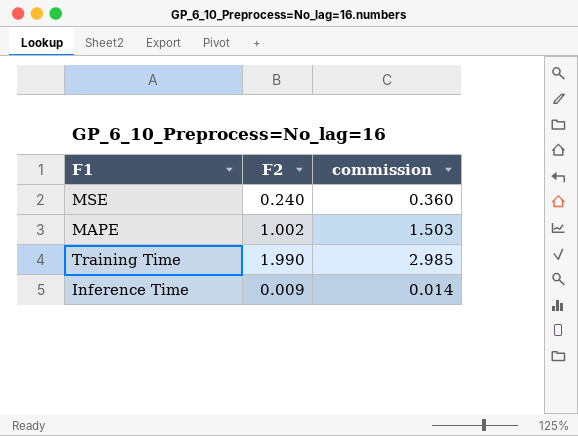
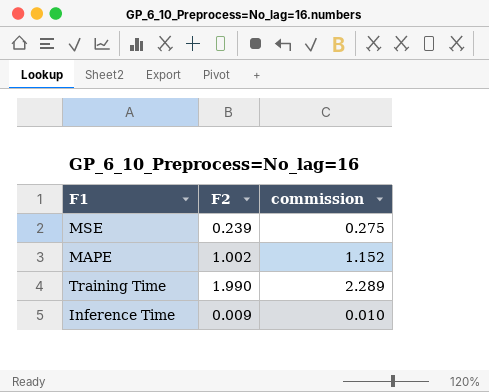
column commission | formula: [F2] * 1.5 -> [F2] * 1.15
MSE | F2: 0.240 -> 0.239

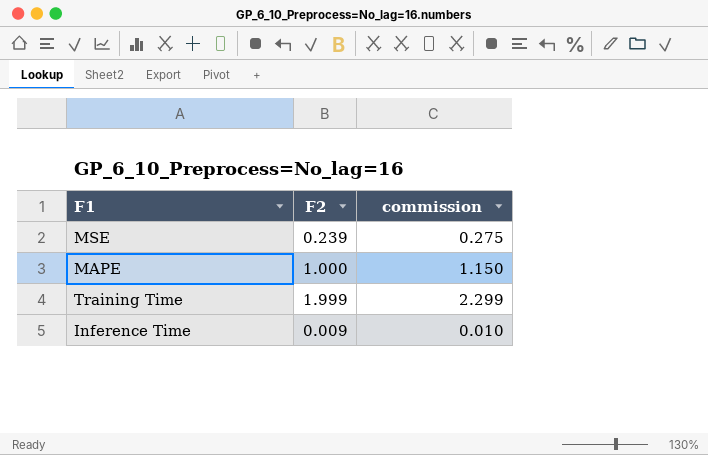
MAPE | F2: 1.002 -> 1.000
MAPE | commission: 1.152 -> 1.150
Training Time | F2: 1.990 -> 1.999
Training Time | commission: 2.289 -> 2.299

